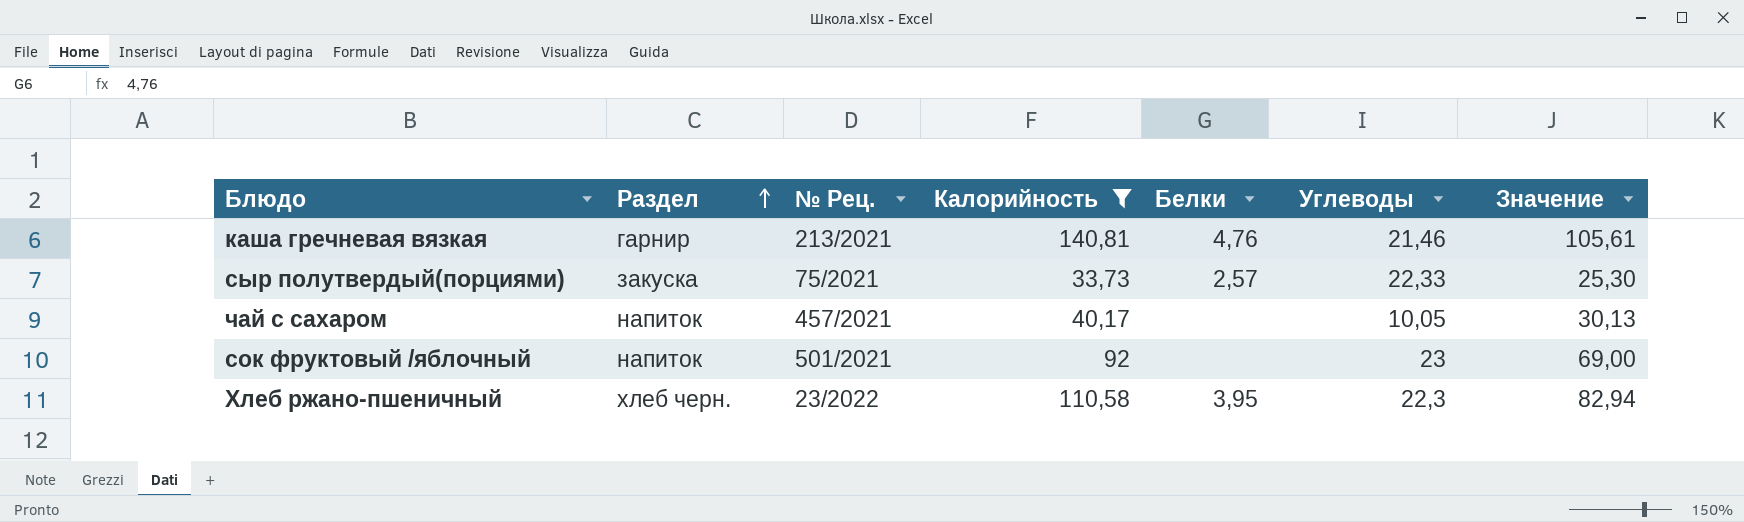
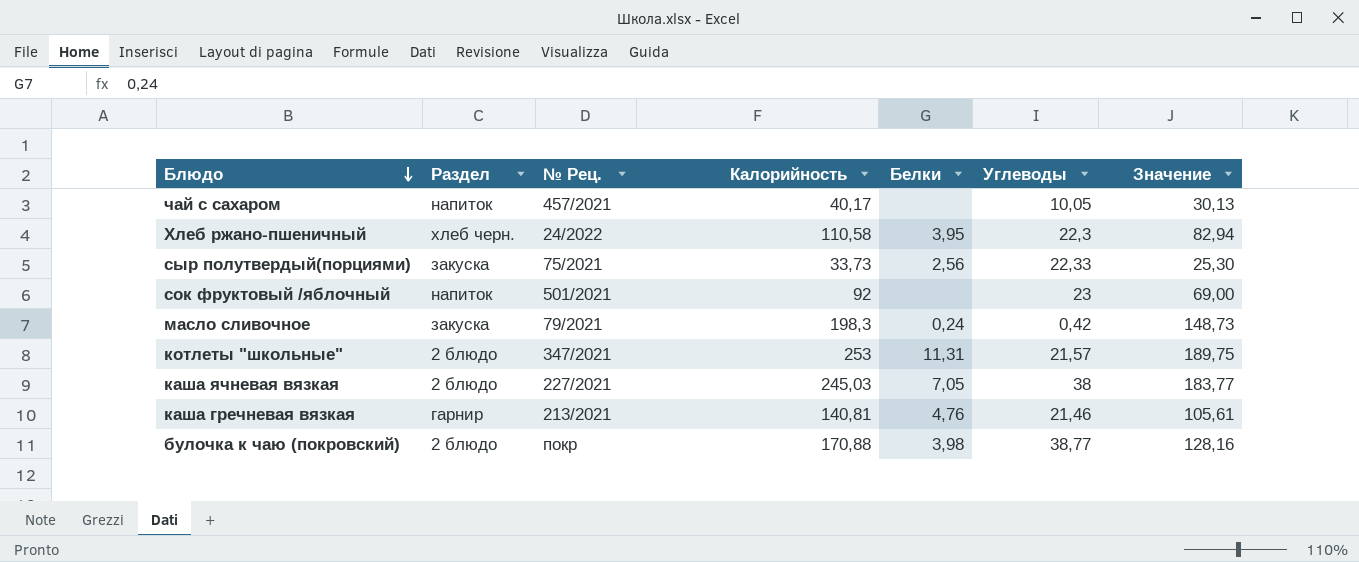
filter: Калорийность <= 140,81 -> none
row order: Раздел ascending -> Блюдо descending
Хлеб ржано-пшеничный | № Рец.: 23/2022 -> 24/2022
сыр полутвердый(порциями) | Белки: 2,57 -> 2,56

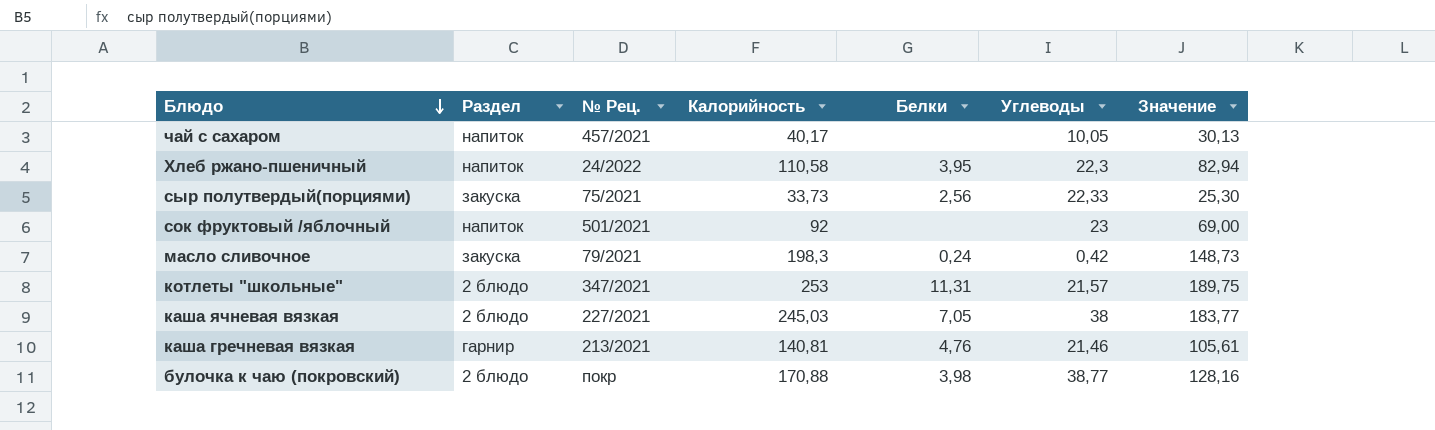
Хлеб ржано-пшеничный | Раздел: хлеб черн. -> напиток

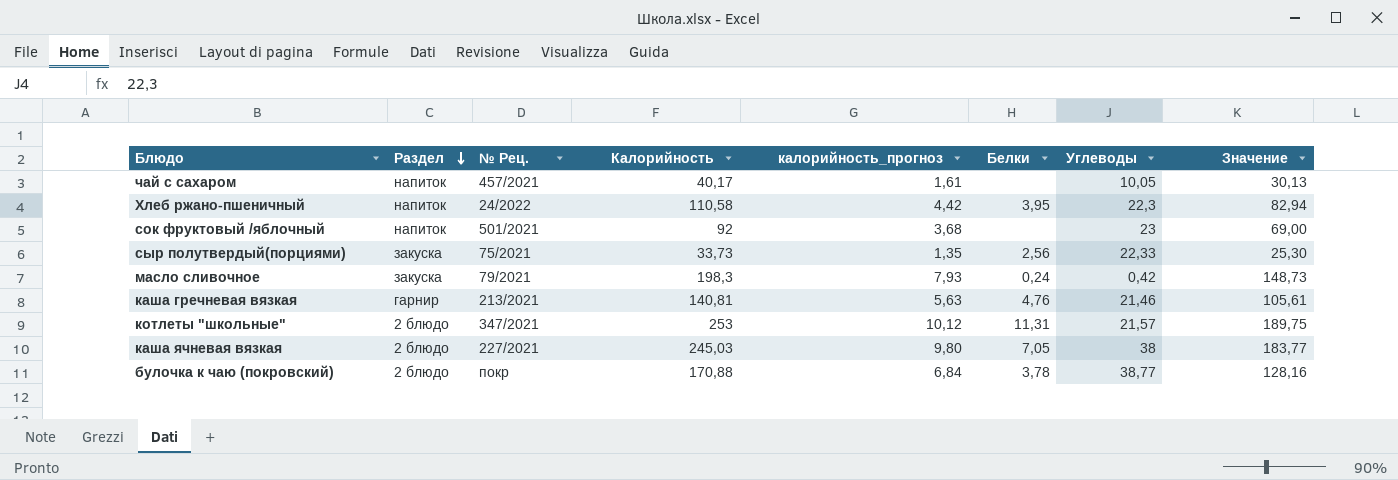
row order: Блюдо descending -> Раздел descending
column калорийность_прогноз | formula: none -> [Калорийность] * 0,04
булочка к чаю (покровский) | Белки: 3,98 -> 3,78

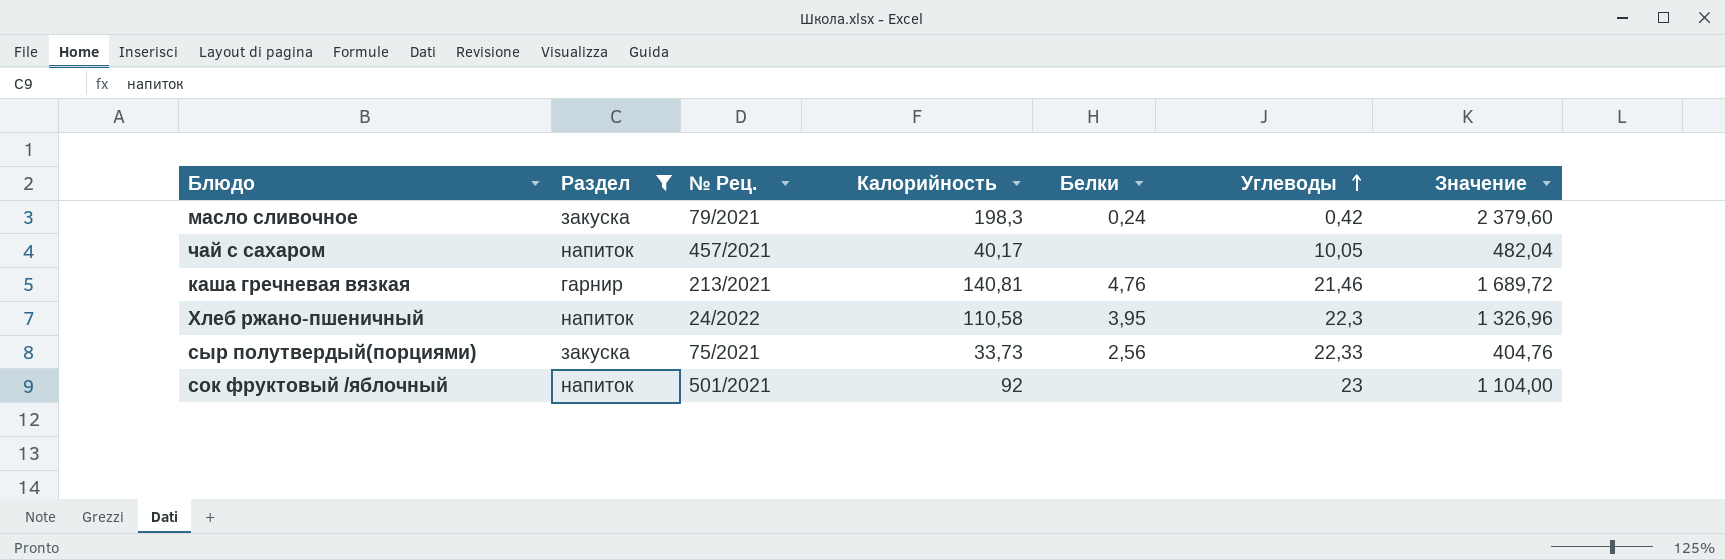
filter: none -> Раздел != 2 блюдо
row order: Раздел descending -> Углеводы ascending
column калорийность_прогноз | formula: [Калорийность] * 0,04 -> none
column Значение | formula: [Калорийность] * 0,75 -> [Калорийность] * 12

